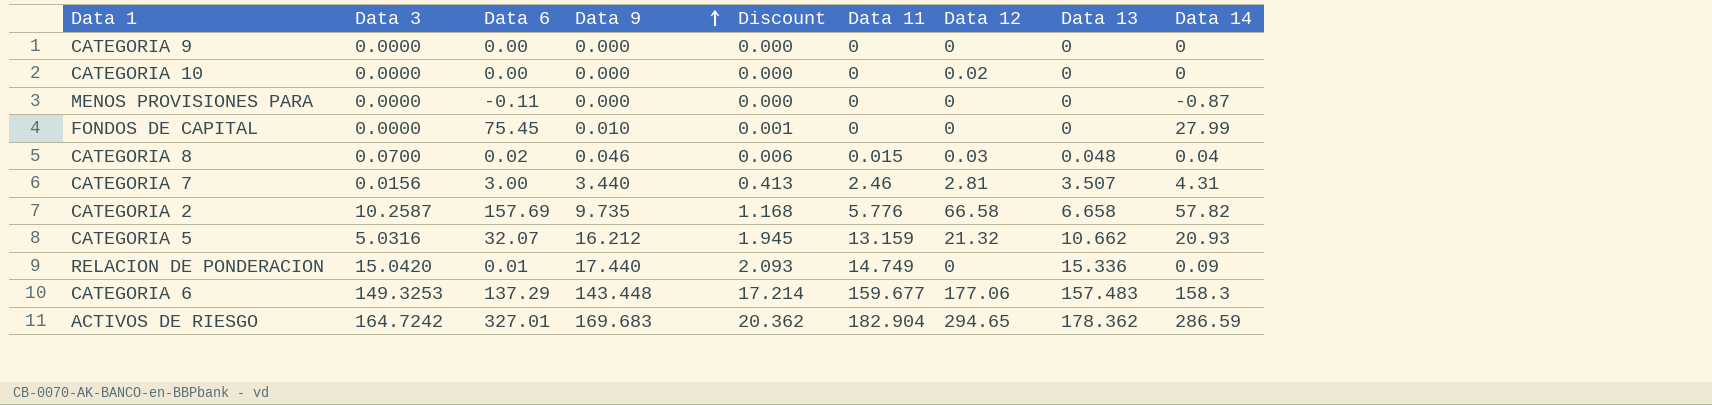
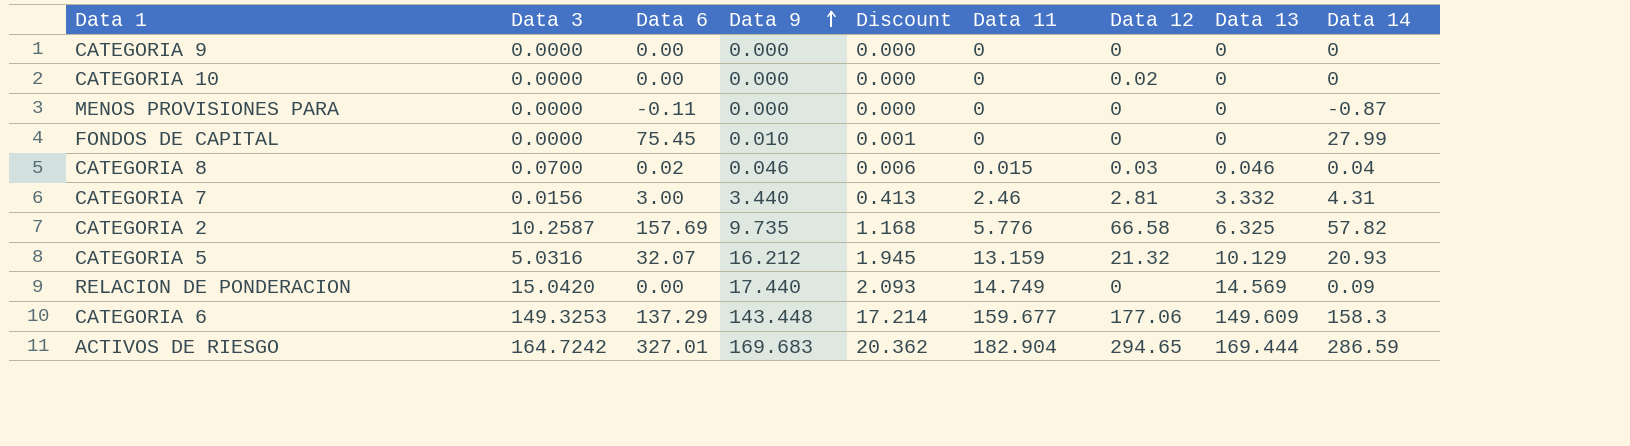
CATEGORIA 8 | Data 13: 0.048 -> 0.046
CATEGORIA 7 | Data 13: 3.507 -> 3.332
CATEGORIA 2 | Data 13: 6.658 -> 6.325
CATEGORIA 5 | Data 13: 10.662 -> 10.129
RELACION DE PONDERACION | Data 6: 0.01 -> 0.00
RELACION DE PONDERACION | Data 13: 15.336 -> 14.569
CATEGORIA 6 | Data 13: 157.483 -> 149.609
ACTIVOS DE RIESGO | Data 13: 178.362 -> 169.444

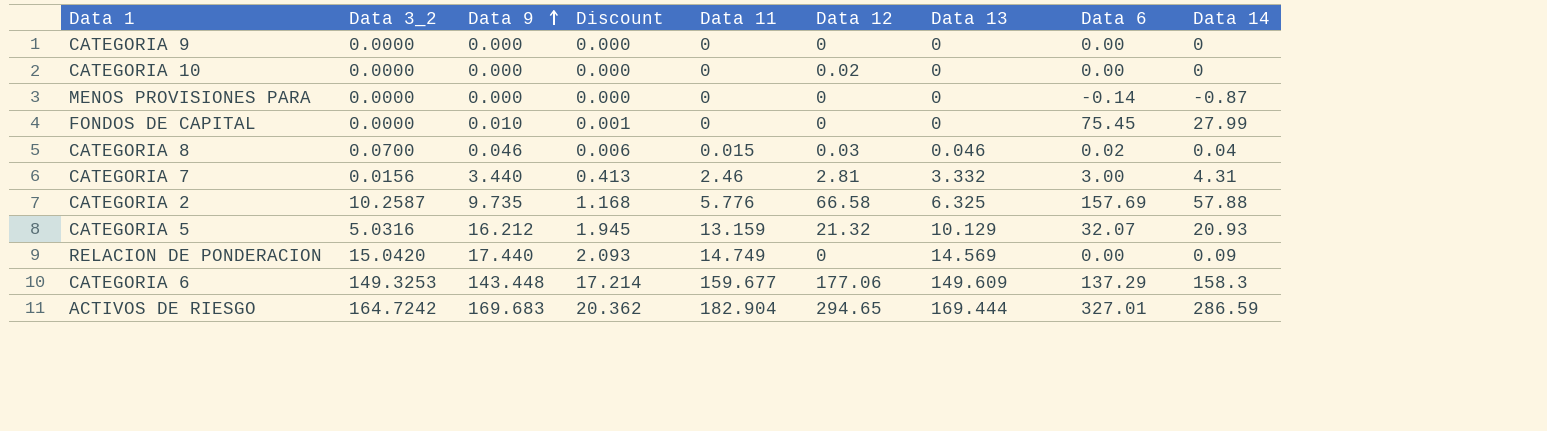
column name: Data 3 -> Data 3_2
column Data 6 | position: 3 -> 8
MENOS PROVISIONES PARA | Data 6: -0.11 -> -0.14
CATEGORIA 2 | Data 14: 57.82 -> 57.88

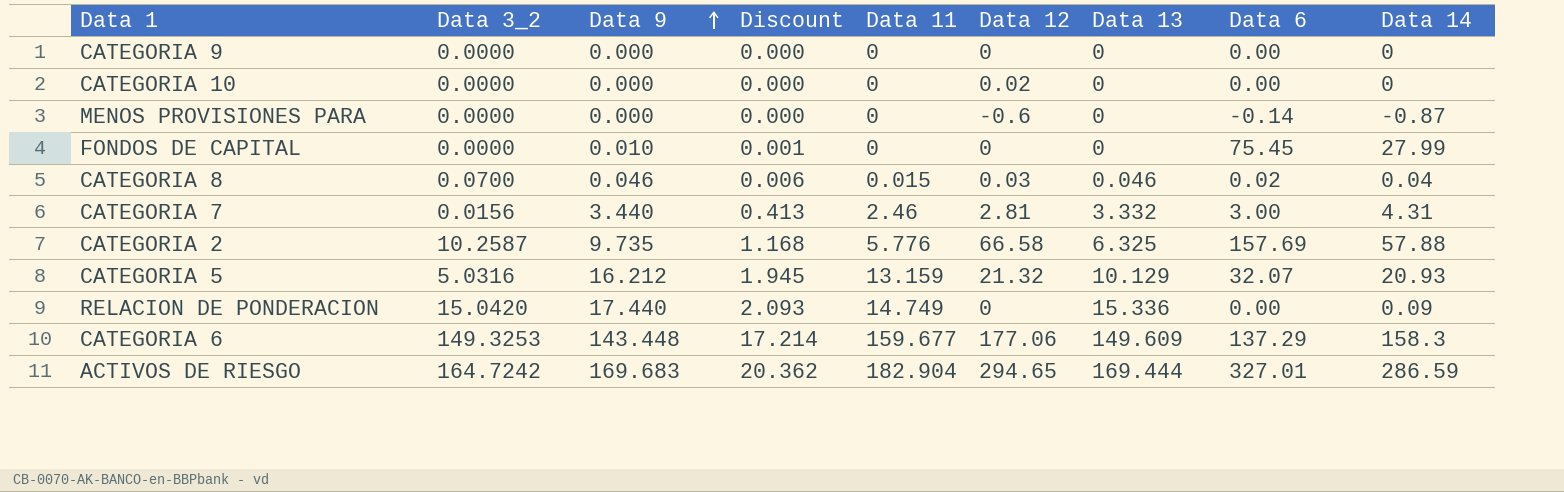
MENOS PROVISIONES PARA | Data 12: 0 -> -0.6
RELACION DE PONDERACION | Data 13: 14.569 -> 15.336

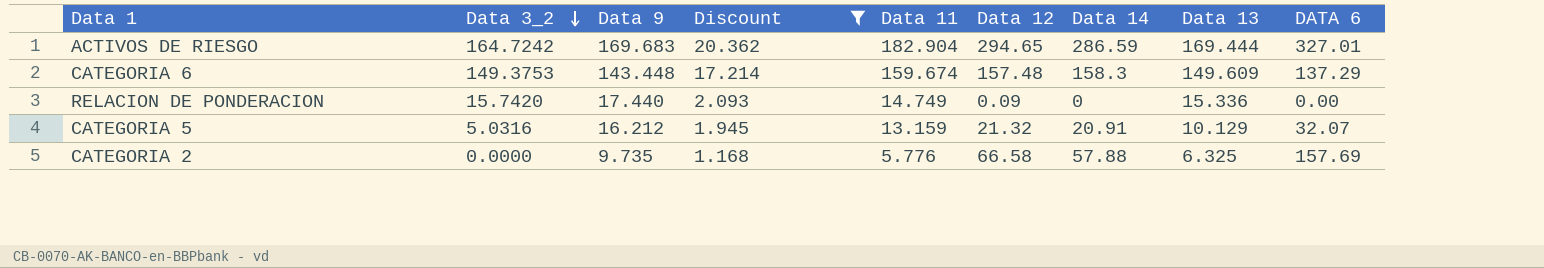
filter: none -> Discount >= 1.168
row order: Data 9 ascending -> Data 3_2 descending
column Data 14 | position: 9 -> 7
column name: Data 6 -> DATA 6
CATEGORIA 6 | Data 3_2: 149.3253 -> 149.3753
CATEGORIA 6 | Data 11: 159.677 -> 159.674
CATEGORIA 6 | Data 12: 177.06 -> 157.48
RELACION DE PONDERACION | Data 3_2: 15.0420 -> 15.7420
RELACION DE PONDERACION | Data 12: 0 -> 0.09
RELACION DE PONDERACION | Data 14: 0.09 -> 0
CATEGORIA 5 | Data 14: 20.93 -> 20.91
CATEGORIA 2 | Data 3_2: 10.2587 -> 0.0000

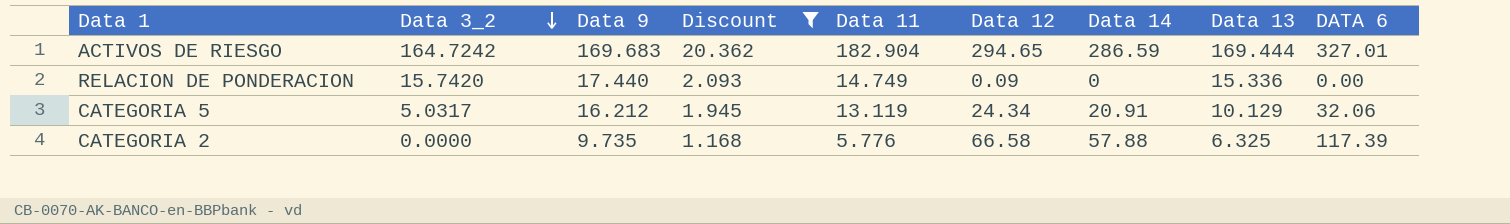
row CATEGORIA 6: 149.3753 | 143.448 | 17.214 | 159.674 | 157.48 | 158.3 | 149.609 | 137.29 -> none
CATEGORIA 5 | Data 3_2: 5.0316 -> 5.0317
CATEGORIA 5 | Data 11: 13.159 -> 13.119
CATEGORIA 5 | Data 12: 21.32 -> 24.34
CATEGORIA 5 | DATA 6: 32.07 -> 32.06
CATEGORIA 2 | DATA 6: 157.69 -> 117.39

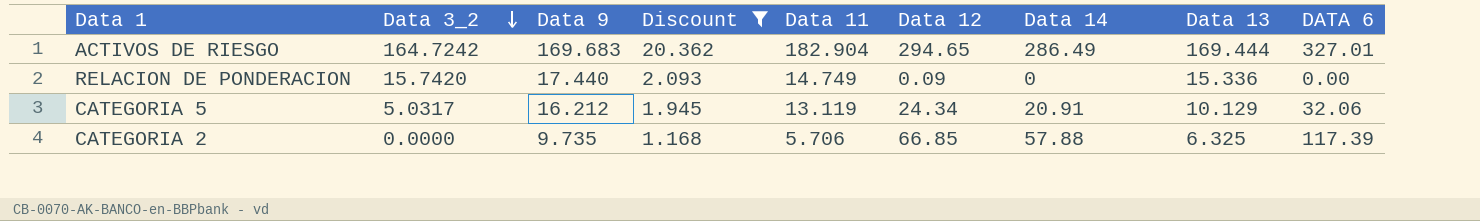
ACTIVOS DE RIESGO | Data 14: 286.59 -> 286.49
CATEGORIA 2 | Data 11: 5.776 -> 5.706
CATEGORIA 2 | Data 12: 66.58 -> 66.85

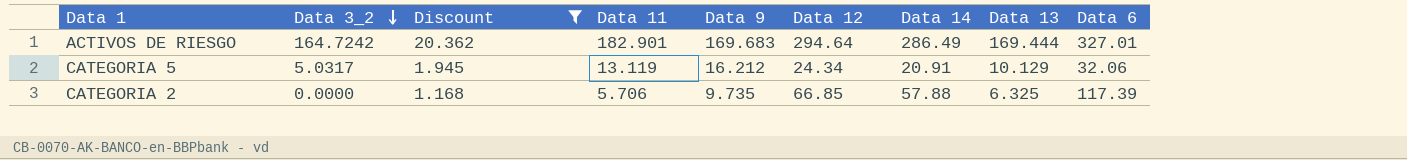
column Data 9 | position: 3 -> 5
column name: DATA 6 -> Data 6
row RELACION DE PONDERACION: 15.7420 | 17.440 | 2.093 | 14.749 | 0.09 | 0 | 15.336 | 0.00 -> none
ACTIVOS DE RIESGO | Data 11: 182.904 -> 182.901
ACTIVOS DE RIESGO | Data 12: 294.65 -> 294.64

